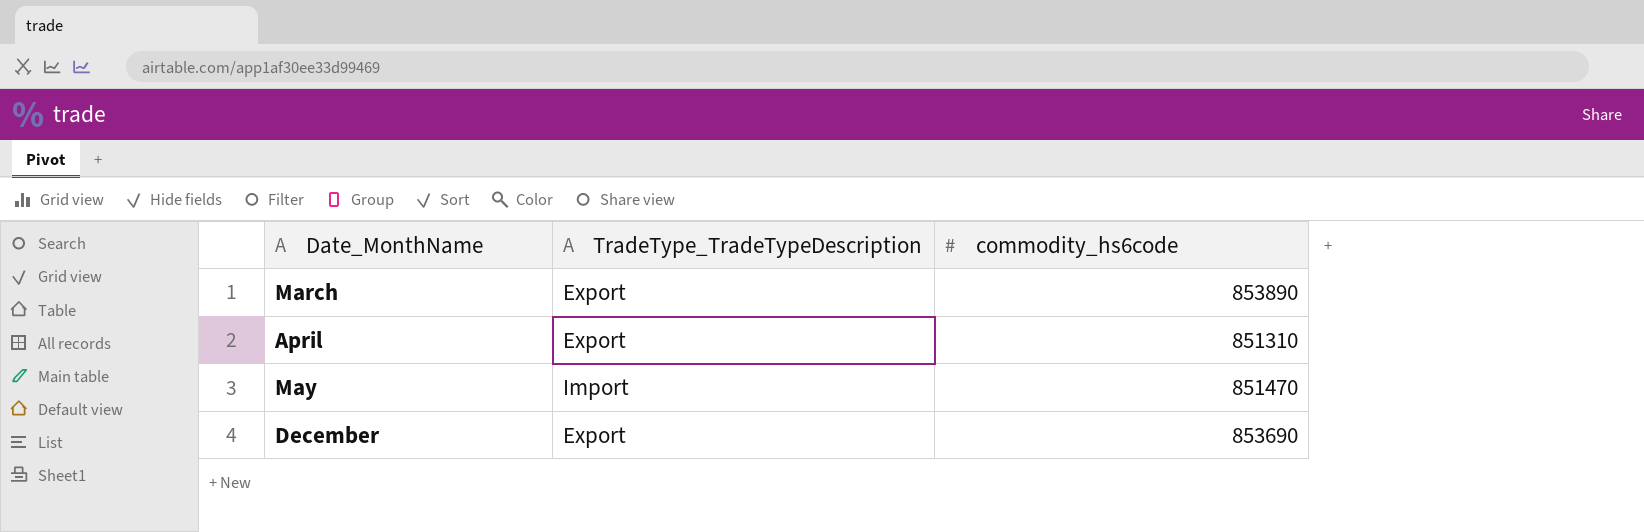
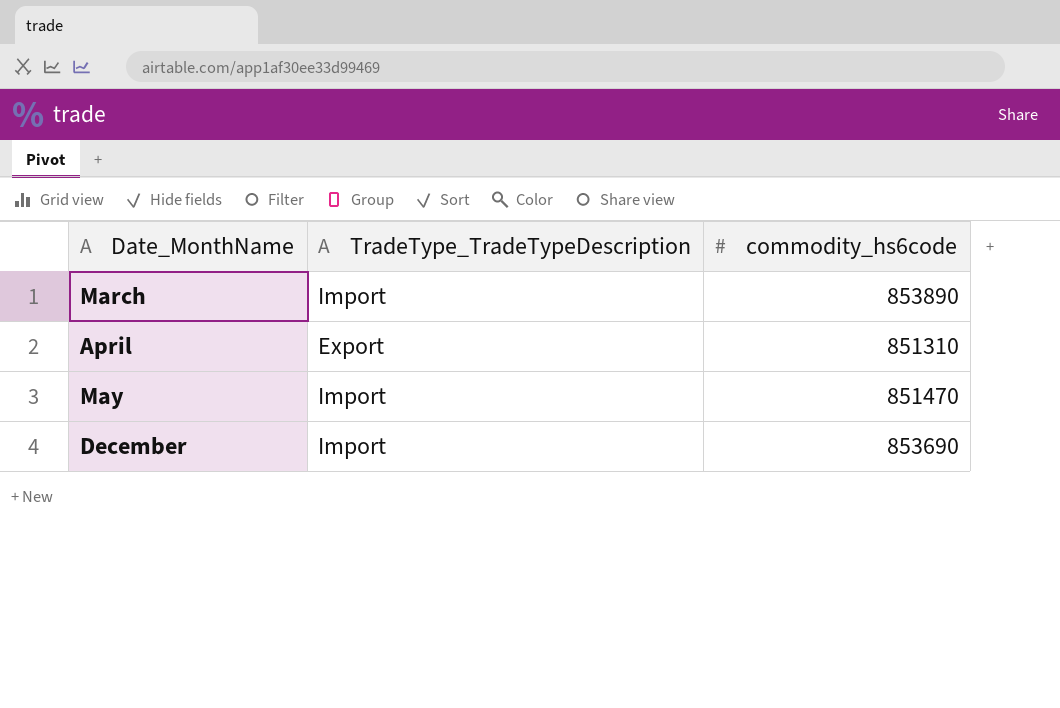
March | TradeType_TradeTypeDescription: Export -> Import
December | TradeType_TradeTypeDescription: Export -> Import

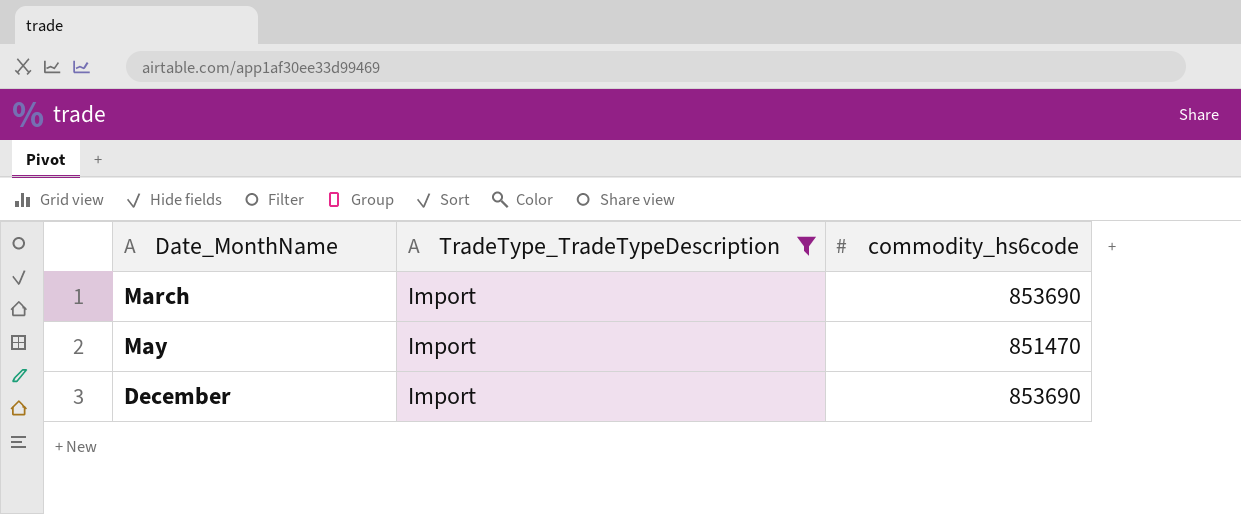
filter: none -> TradeType_TradeTypeDescription = Import
March | commodity_hs6code: 853890 -> 853690

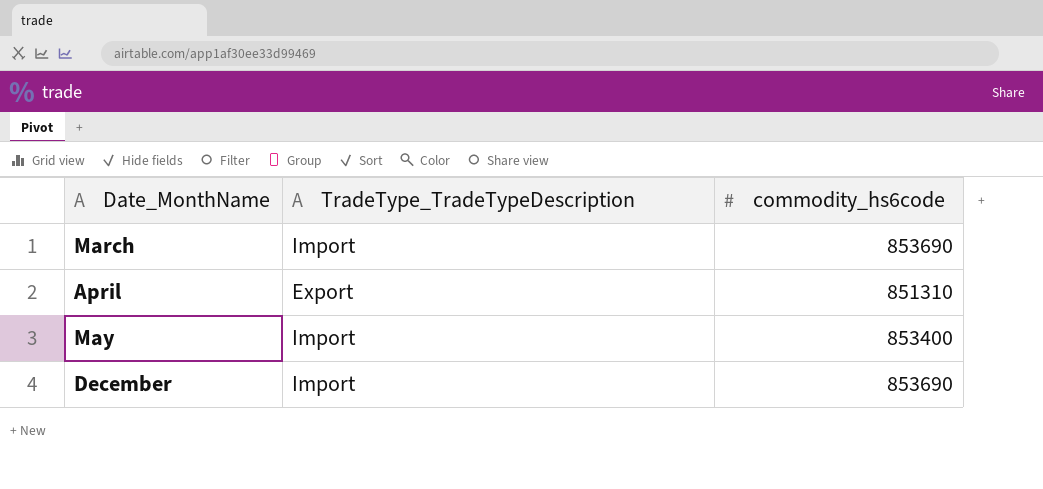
filter: TradeType_TradeTypeDescription = Import -> none
May | commodity_hs6code: 851470 -> 853400

